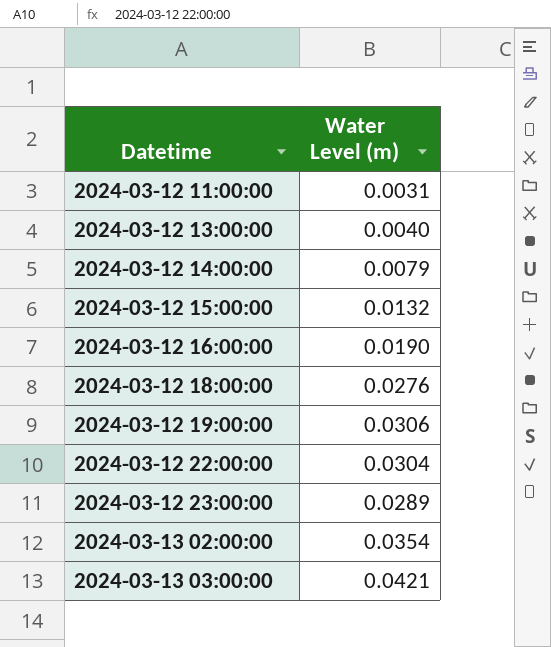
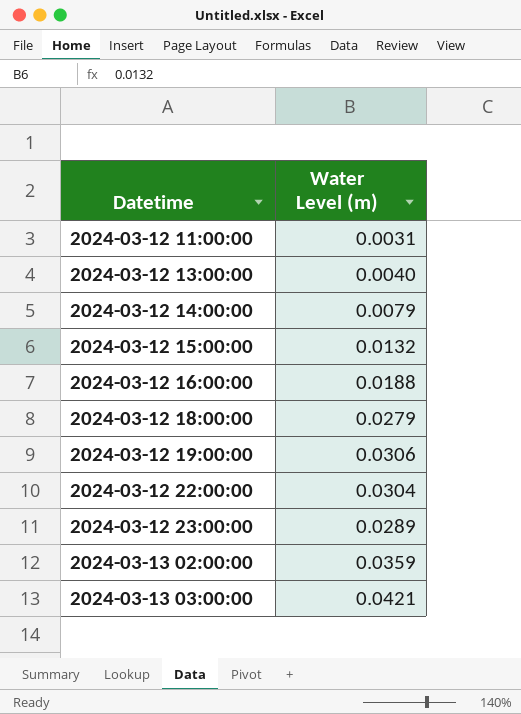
2024-03-12 16:00:00 | Water Level (m): 0.0190 -> 0.0188
2024-03-12 18:00:00 | Water Level (m): 0.0276 -> 0.0279
2024-03-13 02:00:00 | Water Level (m): 0.0354 -> 0.0359

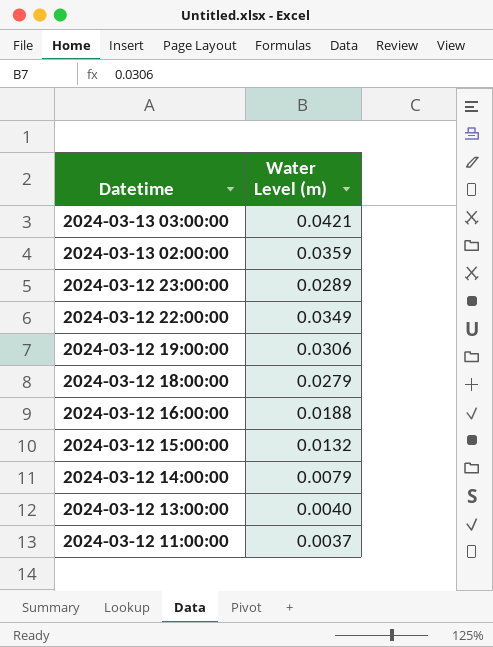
row order: Datetime ascending -> Datetime descending
2024-03-12 22:00:00 | Water Level (m): 0.0304 -> 0.0349
2024-03-12 11:00:00 | Water Level (m): 0.0031 -> 0.0037

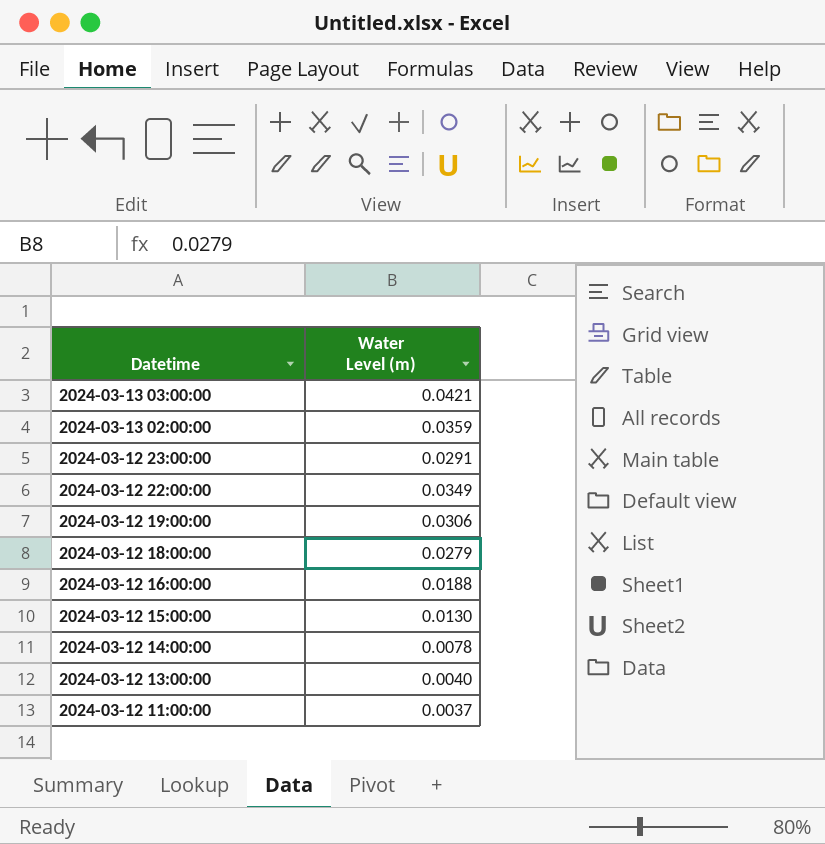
2024-03-12 23:00:00 | Water Level (m): 0.0289 -> 0.0291
2024-03-12 15:00:00 | Water Level (m): 0.0132 -> 0.0130
2024-03-12 14:00:00 | Water Level (m): 0.0079 -> 0.0078

